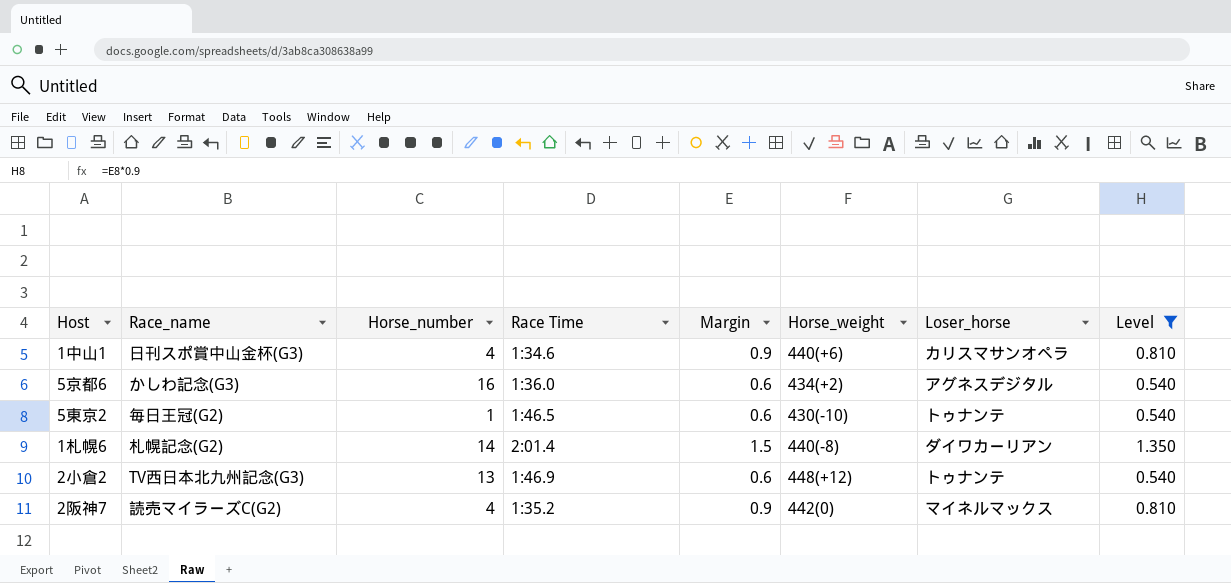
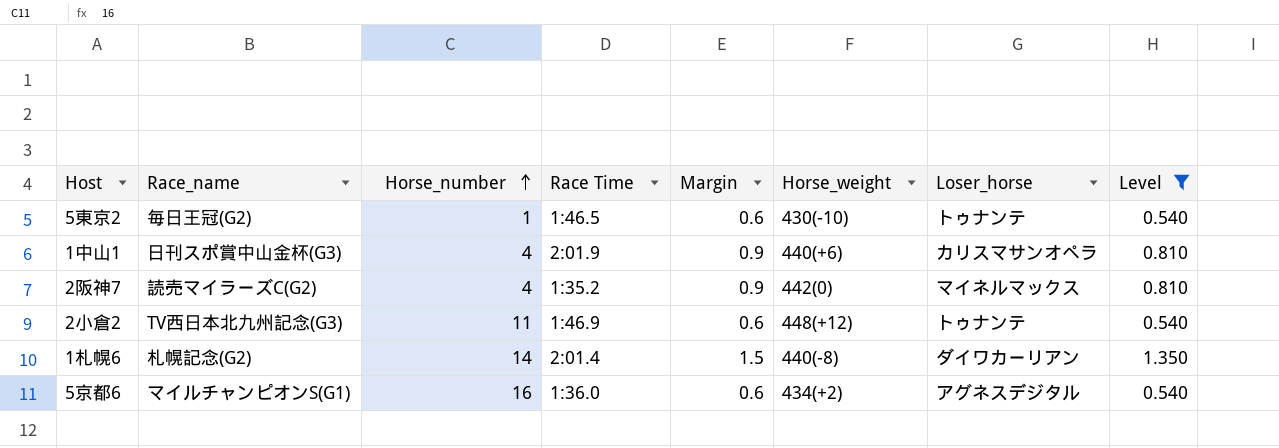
row order: none -> Horse_number ascending
1中山1 | Race Time: 1:34.6 -> 2:01.9
2小倉2 | Horse_number: 13 -> 11
5京都6 | Race_name: かしわ記念(G3) -> マイルチャンピオンS(G1)

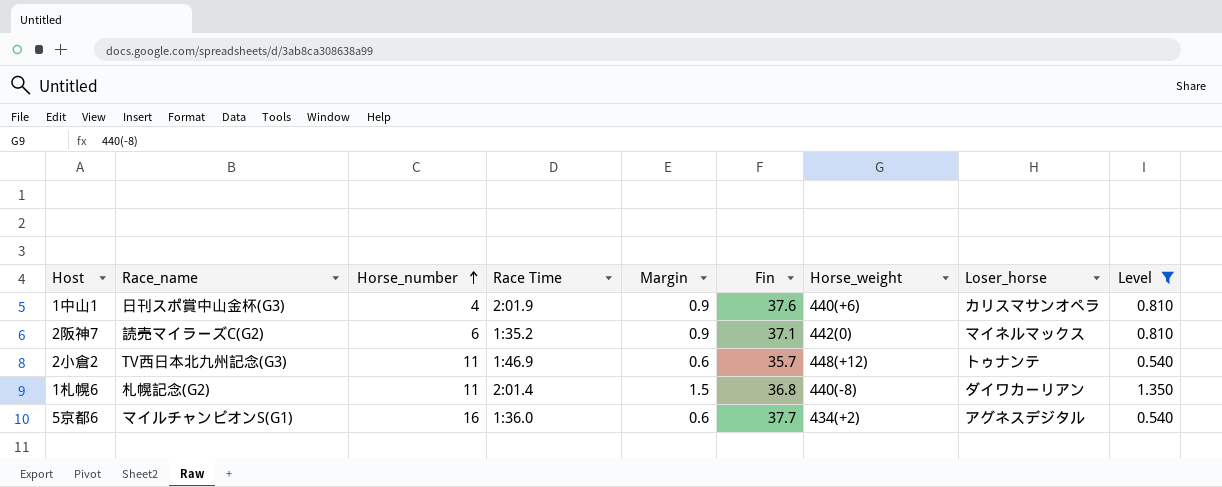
column Fin | position: none -> 6
row 5東京2: 毎日王冠(G2) | 1 | 1:46.5 | 0.6 | 430(-10) | トゥナンテ | 0.540 -> none
2阪神7 | Horse_number: 4 -> 6
1札幌6 | Horse_number: 14 -> 11

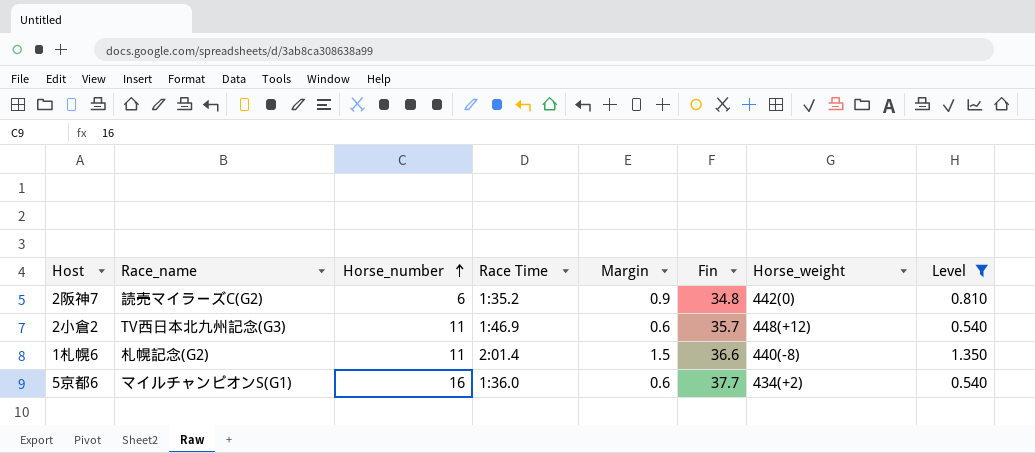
column Loser_horse | position: 8 -> none
row 1中山1: 日刊スポ賞中山金杯(G3) | 4 | 2:01.9 | 0.9 | 37.6 | 440(+6) | カリスマサンオペラ | 0.810 -> none
2阪神7 | Fin: 37.1 -> 34.8
1札幌6 | Fin: 36.8 -> 36.6

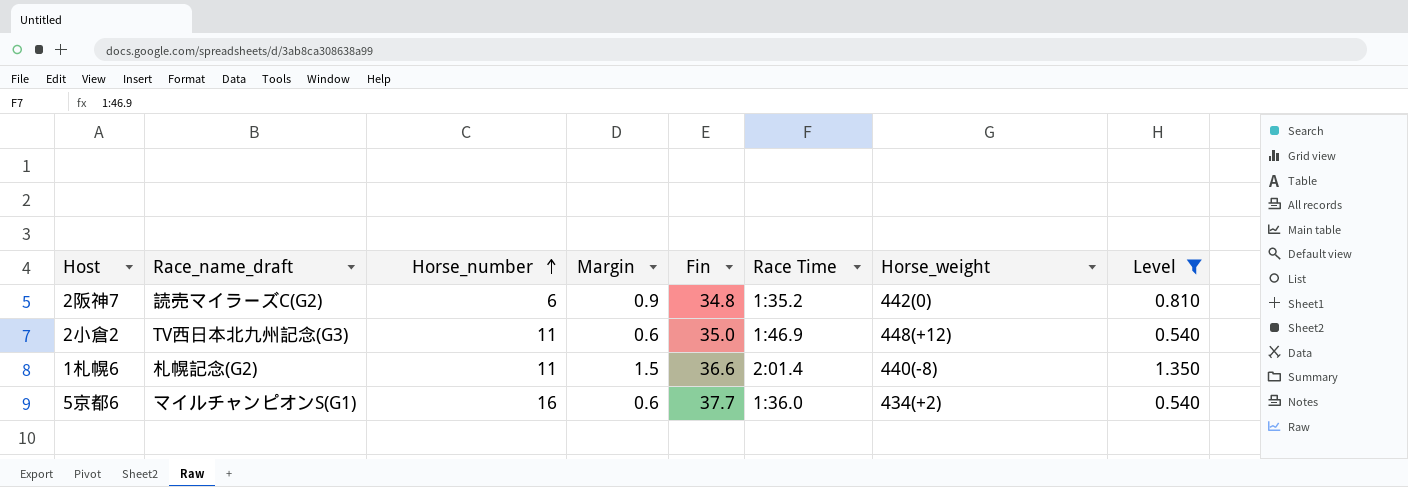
column name: Race_name -> Race_name_draft
column Race Time | position: 4 -> 6
2小倉2 | Fin: 35.7 -> 35.0

